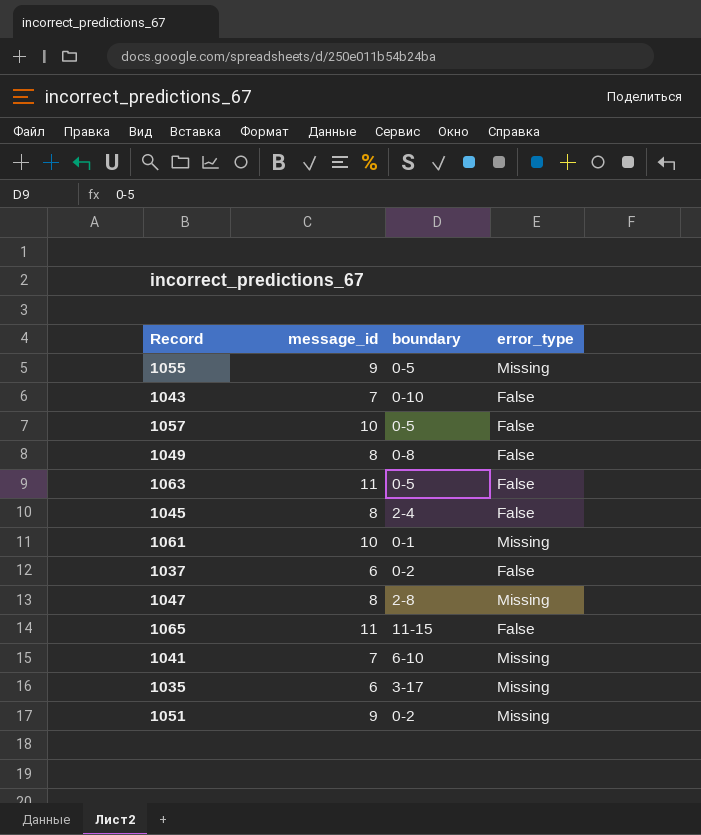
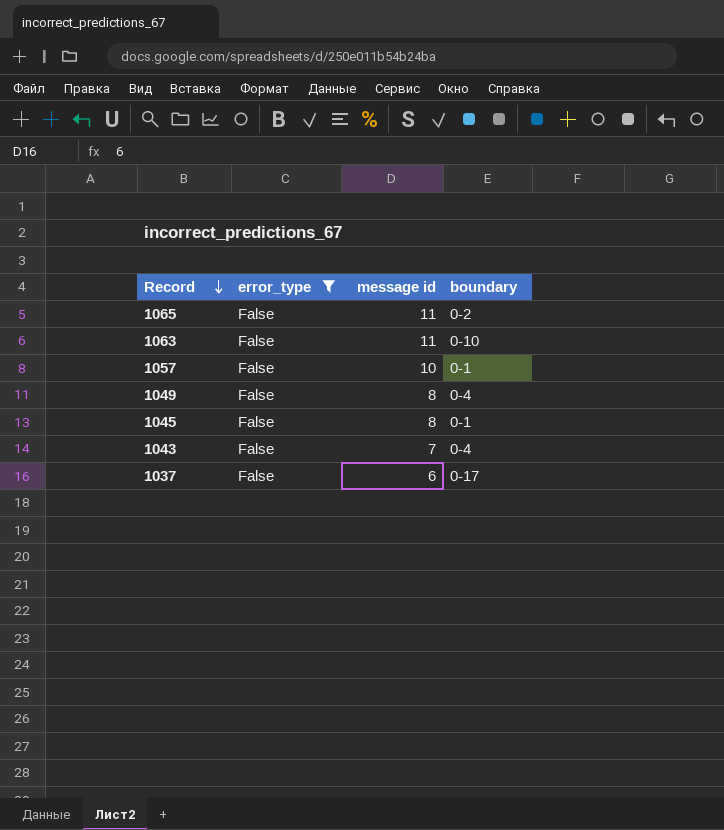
filter: none -> error_type = False
row order: none -> Record descending
column error_type | position: 4 -> 2
column name: message_id -> message id
1065 | boundary: 11-15 -> 0-2
1063 | boundary: 0-5 -> 0-10
1057 | boundary: 0-5 -> 0-1
1049 | boundary: 0-8 -> 0-4
1045 | boundary: 2-4 -> 0-1
1043 | boundary: 0-10 -> 0-4
1037 | boundary: 0-2 -> 0-17

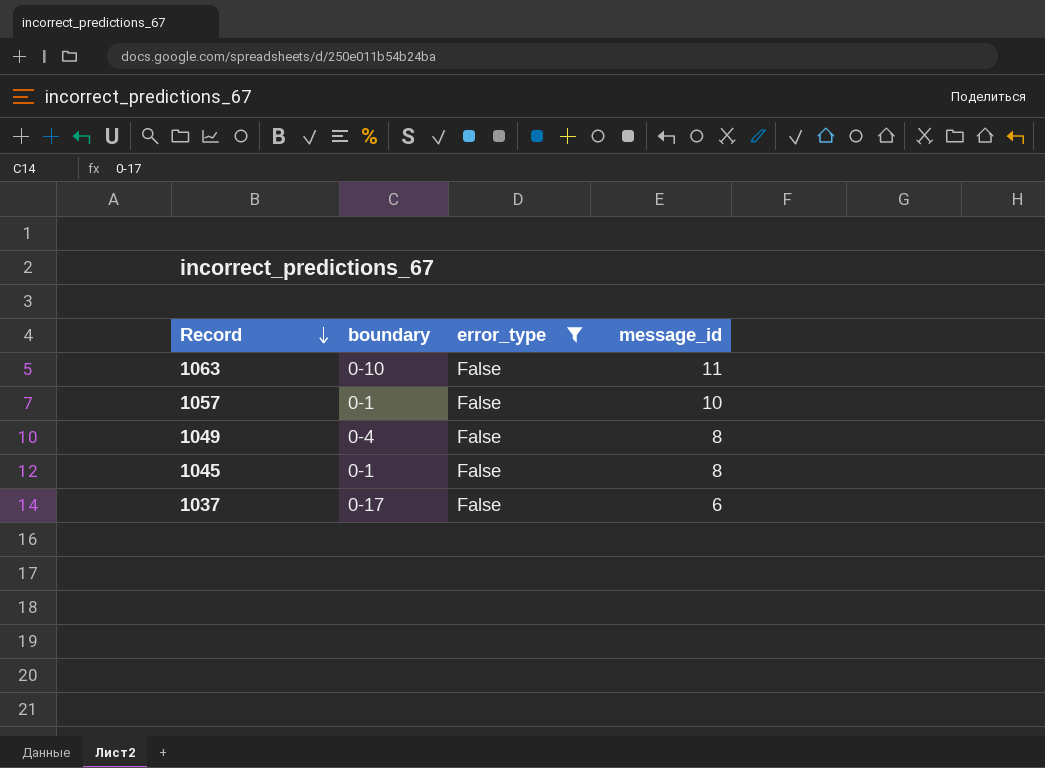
column boundary | position: 4 -> 2
column name: message id -> message_id
row 1065: False | 11 | 0-2 -> none
row 1043: False | 7 | 0-4 -> none

